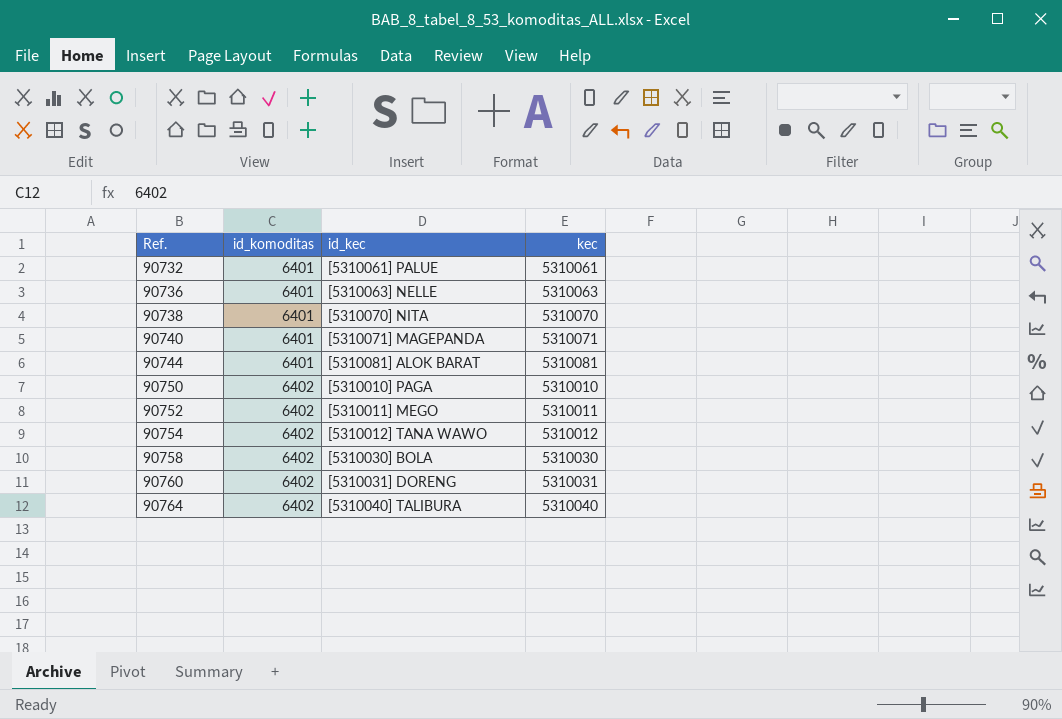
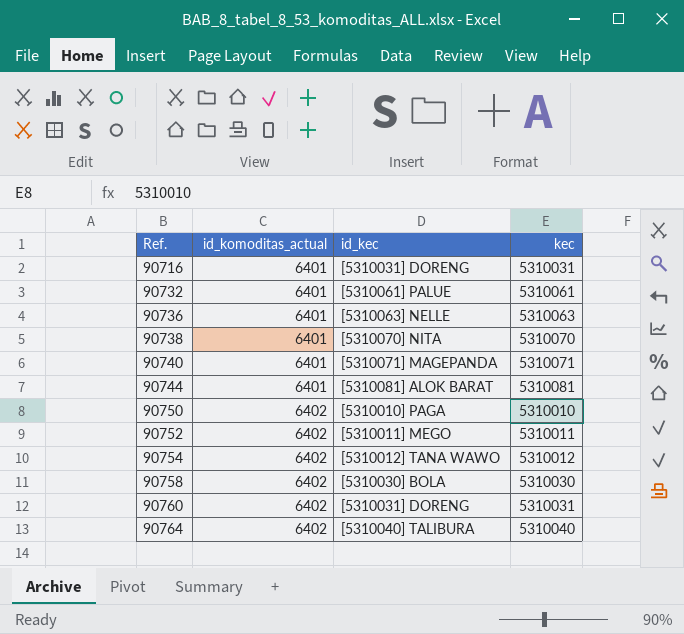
column name: id_komoditas -> id_komoditas_actual
row 90716: none -> 6401 | [5310031] DORENG | 5310031

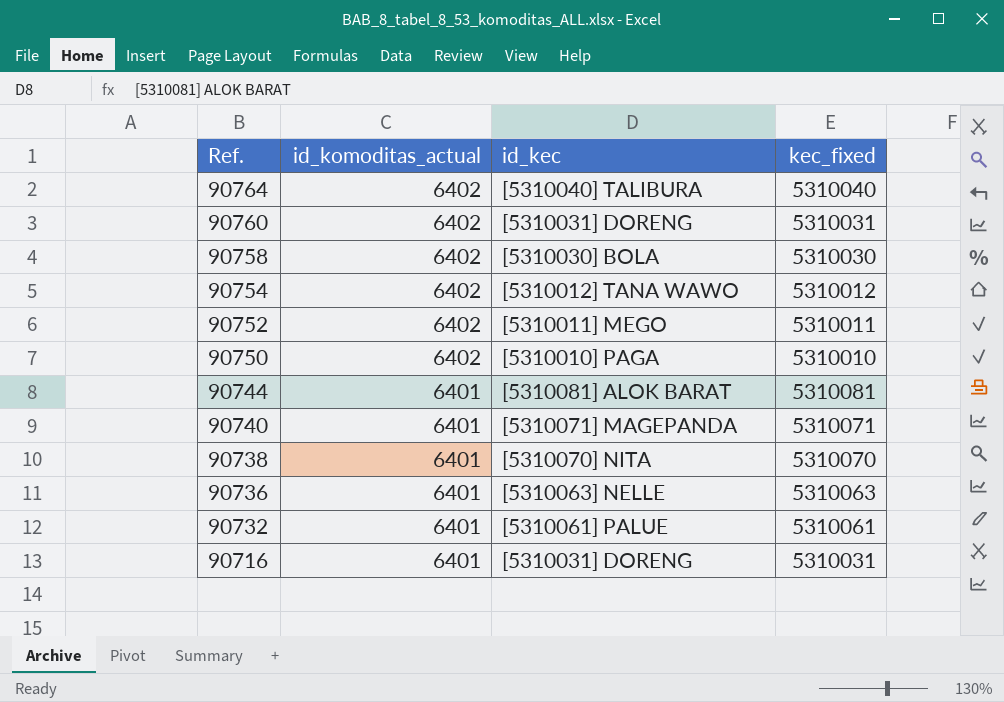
row order: Ref. ascending -> Ref. descending
column name: kec -> kec_fixed

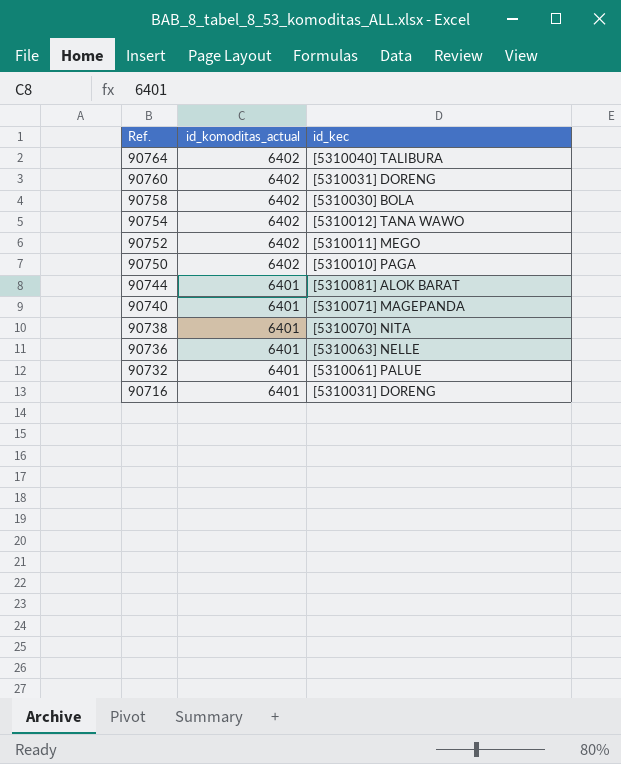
column kec_fixed | position: 4 -> none

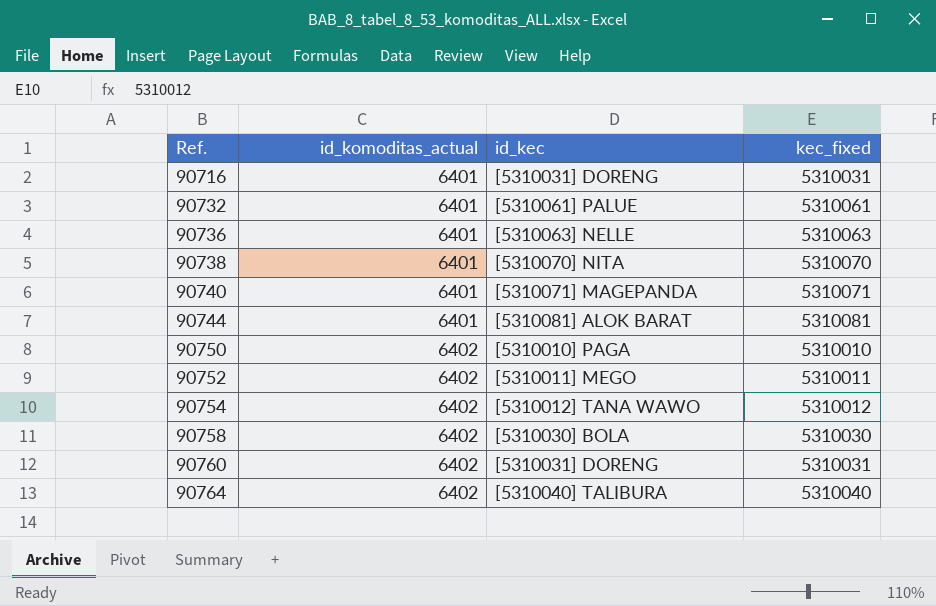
row order: Ref. descending -> Ref. ascending
column kec_fixed | position: none -> 4

